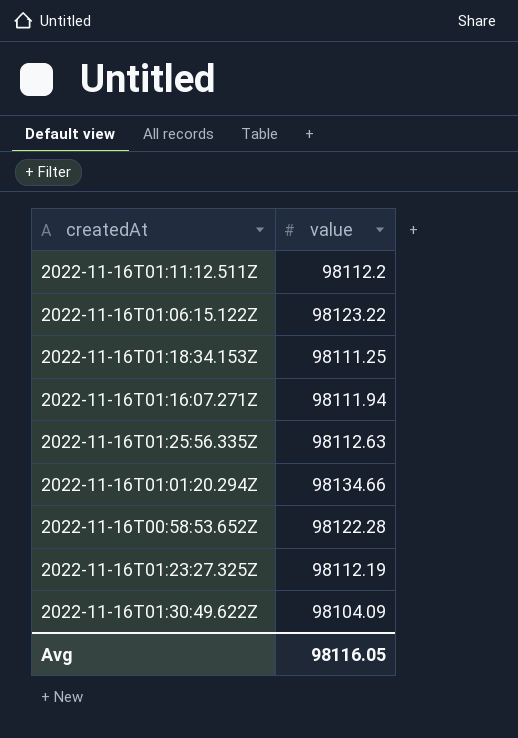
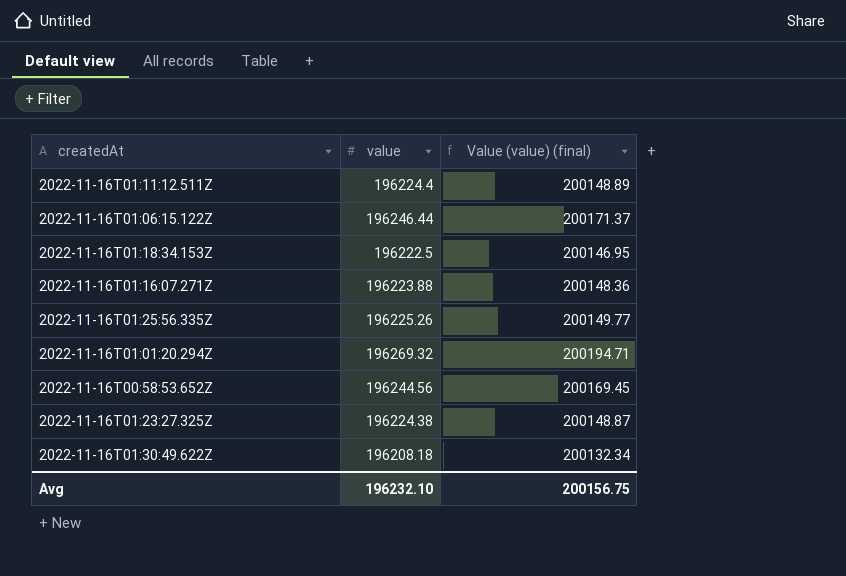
column Value (value) (final) | formula: none -> [value] * 1.02
2022-11-16T01:11:12.511Z | value: 98112.2 -> 196224.4
2022-11-16T01:06:15.122Z | value: 98123.22 -> 196246.44
2022-11-16T01:18:34.153Z | value: 98111.25 -> 196222.5
2022-11-16T01:16:07.271Z | value: 98111.94 -> 196223.88
2022-11-16T01:25:56.335Z | value: 98112.63 -> 196225.26
2022-11-16T01:01:20.294Z | value: 98134.66 -> 196269.32
2022-11-16T00:58:53.652Z | value: 98122.28 -> 196244.56
2022-11-16T01:23:27.325Z | value: 98112.19 -> 196224.38
2022-11-16T01:30:49.622Z | value: 98104.09 -> 196208.18
Avg | value: 98116.05 -> 196232.10

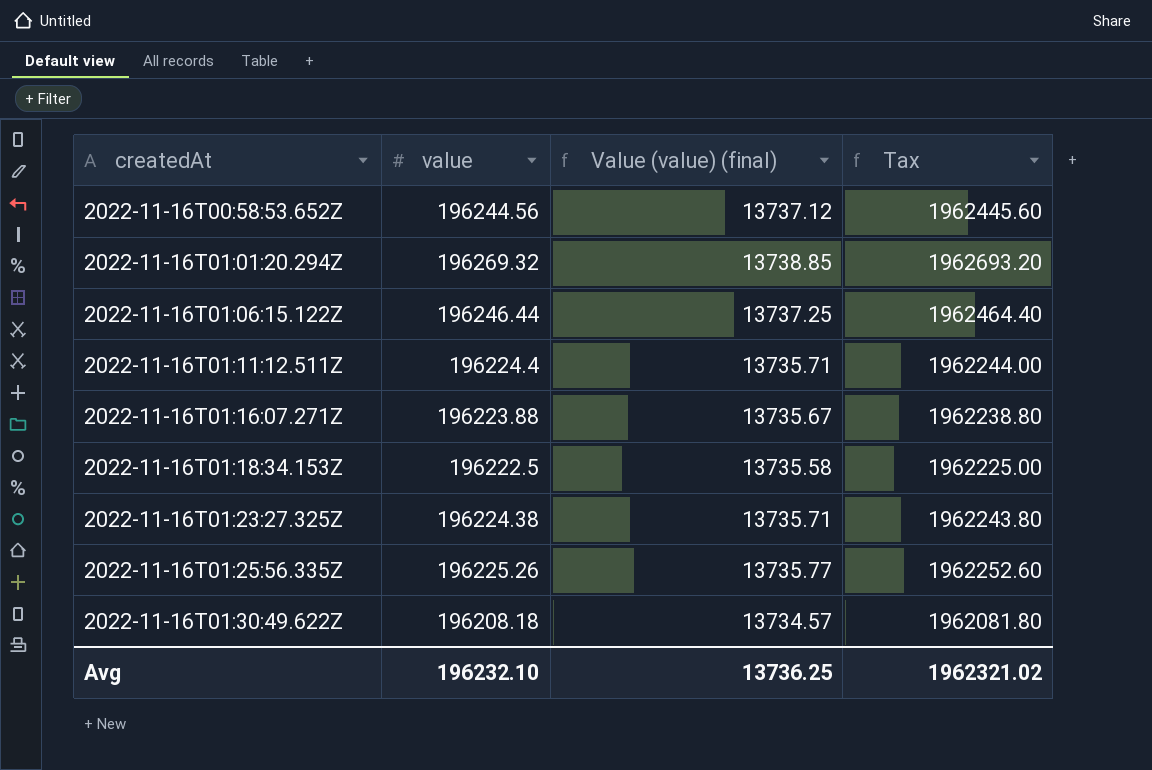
row order: none -> createdAt ascending
column Value (value) (final) | formula: [value] * 1.02 -> [value] * 0.07
column Tax | formula: none -> [value] * 10
Avg | Value (value) (final): 200156.75 -> 13736.25

